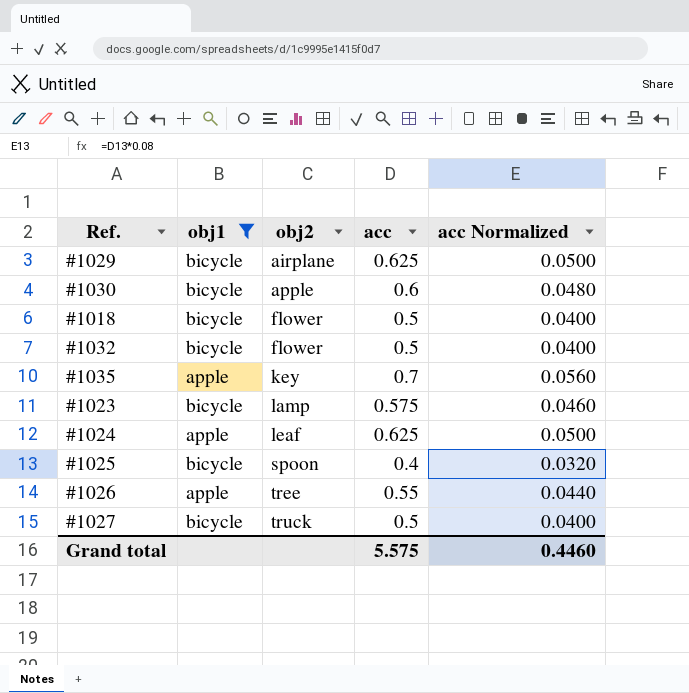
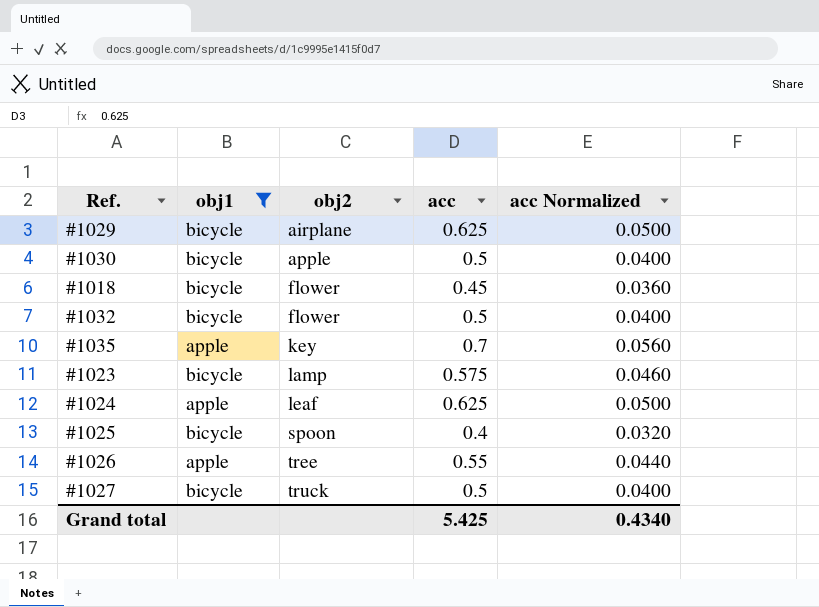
#1030 | acc: 0.6 -> 0.5
#1030 | acc Normalized: 0.0480 -> 0.0400
#1018 | acc: 0.5 -> 0.45
#1018 | acc Normalized: 0.0400 -> 0.0360
Grand total | acc: 5.575 -> 5.425
Grand total | acc Normalized: 0.4460 -> 0.4340

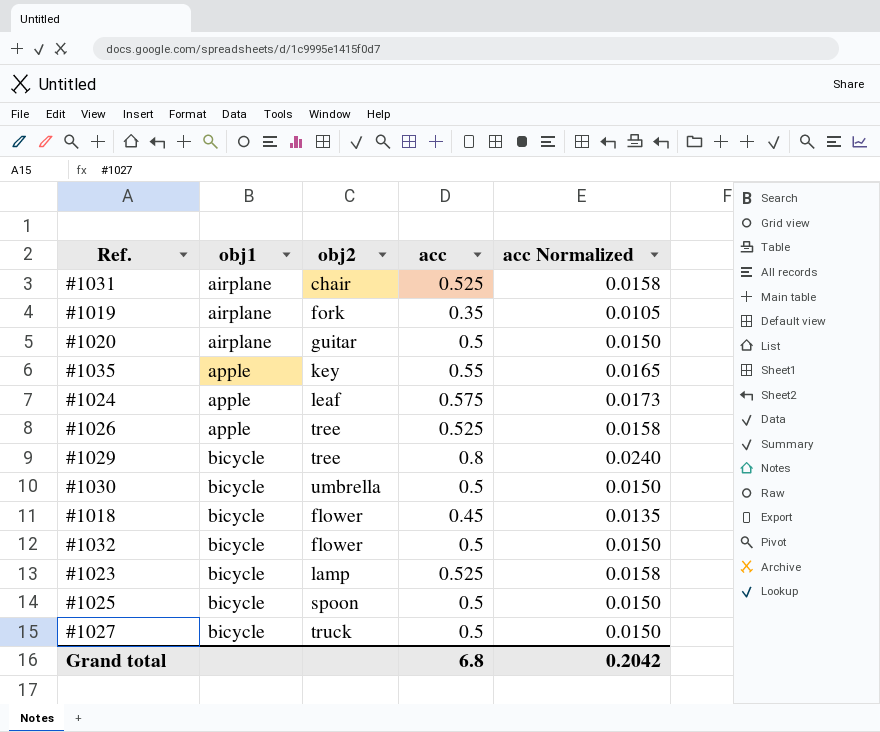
filter: obj1 != airplane -> none
row order: obj2 ascending -> obj1 ascending
column acc Normalized | formula: [acc] * 0.08 -> [acc] * 0.03
#1035 | acc: 0.7 -> 0.55
#1024 | acc: 0.625 -> 0.575
#1026 | acc: 0.55 -> 0.525
#1029 | obj2: airplane -> tree
#1029 | acc: 0.625 -> 0.8
#1030 | obj2: apple -> umbrella
#1023 | acc: 0.575 -> 0.525
#1025 | acc: 0.4 -> 0.5
Grand total | acc: 5.425 -> 6.8
Grand total | acc Normalized: 0.4340 -> 0.2042

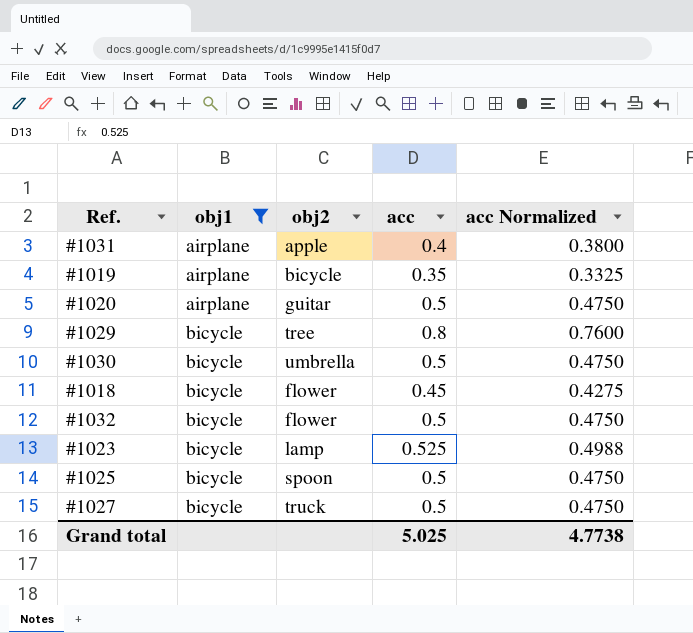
filter: none -> obj1 != apple
column acc Normalized | formula: [acc] * 0.03 -> [acc] * 0.95
#1031 | obj2: chair -> apple
#1031 | acc: 0.525 -> 0.4
#1019 | obj2: fork -> bicycle
Grand total | acc: 6.8 -> 5.025
Grand total | acc Normalized: 0.2042 -> 4.7738

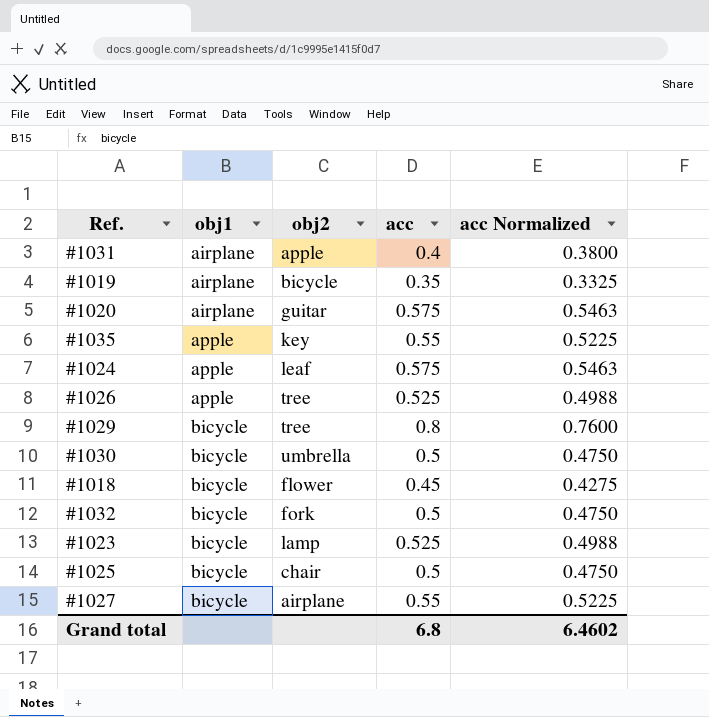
filter: obj1 != apple -> none
#1020 | acc: 0.5 -> 0.575
#1020 | acc Normalized: 0.4750 -> 0.5463
#1032 | obj2: flower -> fork
#1025 | obj2: spoon -> chair
#1027 | obj2: truck -> airplane
#1027 | acc: 0.5 -> 0.55
#1027 | acc Normalized: 0.4750 -> 0.5225
Grand total | acc: 5.025 -> 6.8
Grand total | acc Normalized: 4.7738 -> 6.4602

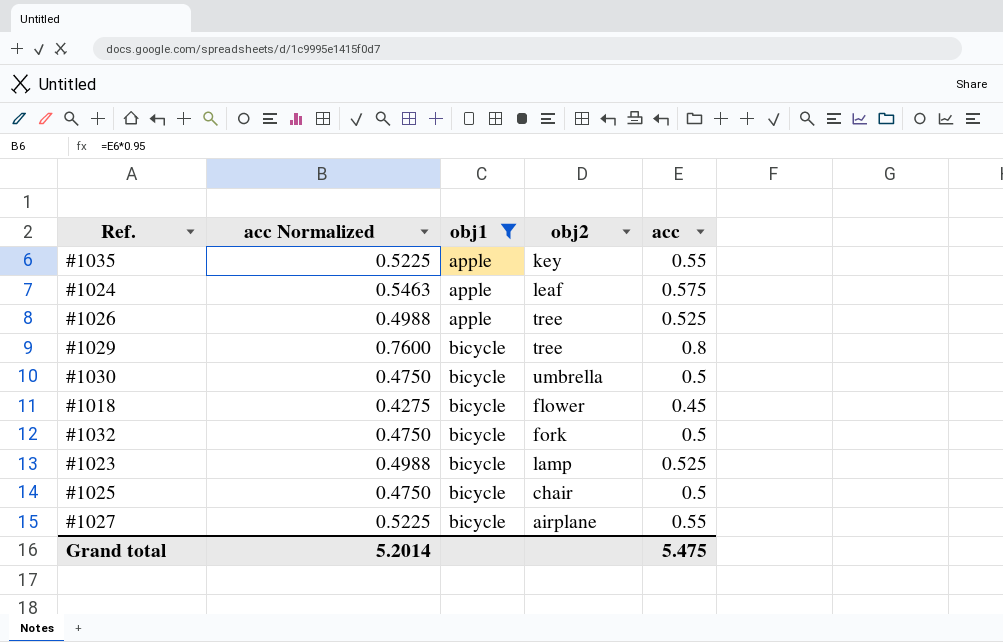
filter: none -> obj1 != airplane
column acc Normalized | position: 5 -> 2
Grand total | acc Normalized: 6.4602 -> 5.2014
Grand total | acc: 6.8 -> 5.475

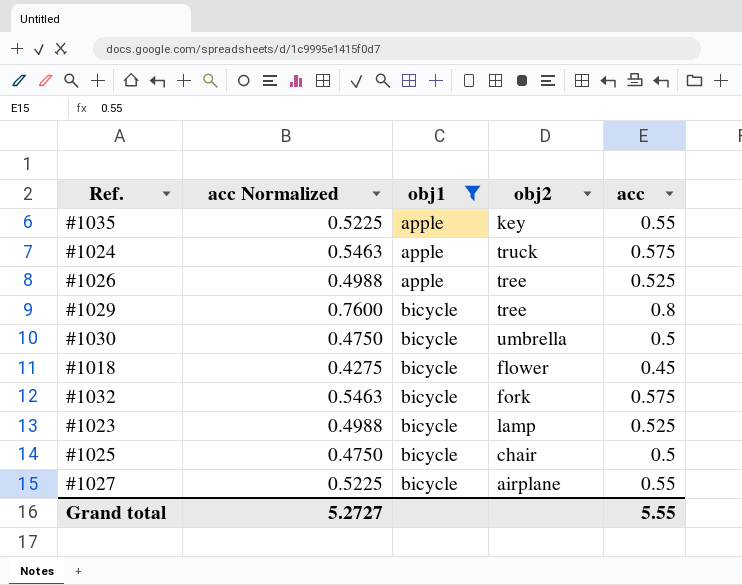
#1024 | obj2: leaf -> truck
#1032 | acc Normalized: 0.4750 -> 0.5463
#1032 | acc: 0.5 -> 0.575
Grand total | acc Normalized: 5.2014 -> 5.2727
Grand total | acc: 5.475 -> 5.55

